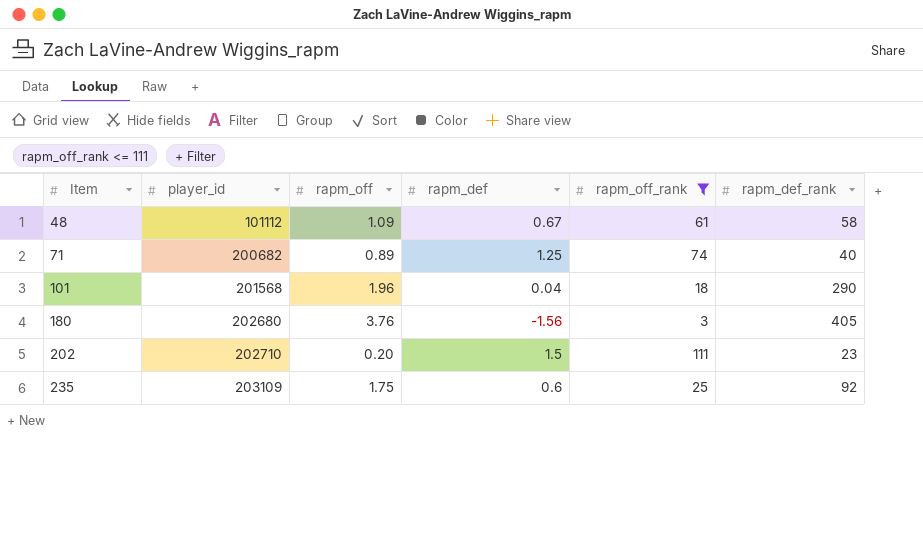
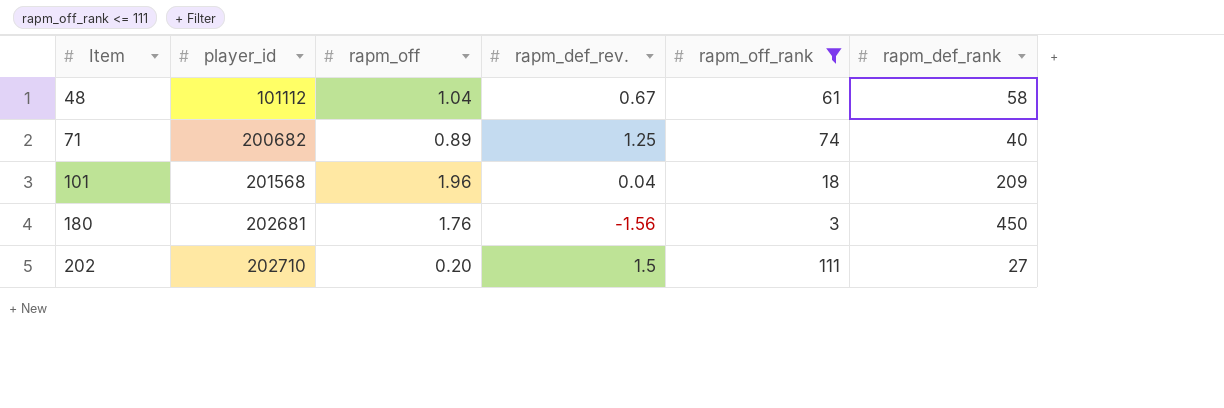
column name: rapm_def -> rapm_def_rev.
row 235: 203109 | 1.75 | 0.6 | 25 | 92 -> none
48 | rapm_off: 1.09 -> 1.04
101 | rapm_def_rank: 290 -> 209
180 | player_id: 202680 -> 202681
180 | rapm_off: 3.76 -> 1.76
180 | rapm_def_rank: 405 -> 450
202 | rapm_def_rank: 23 -> 27

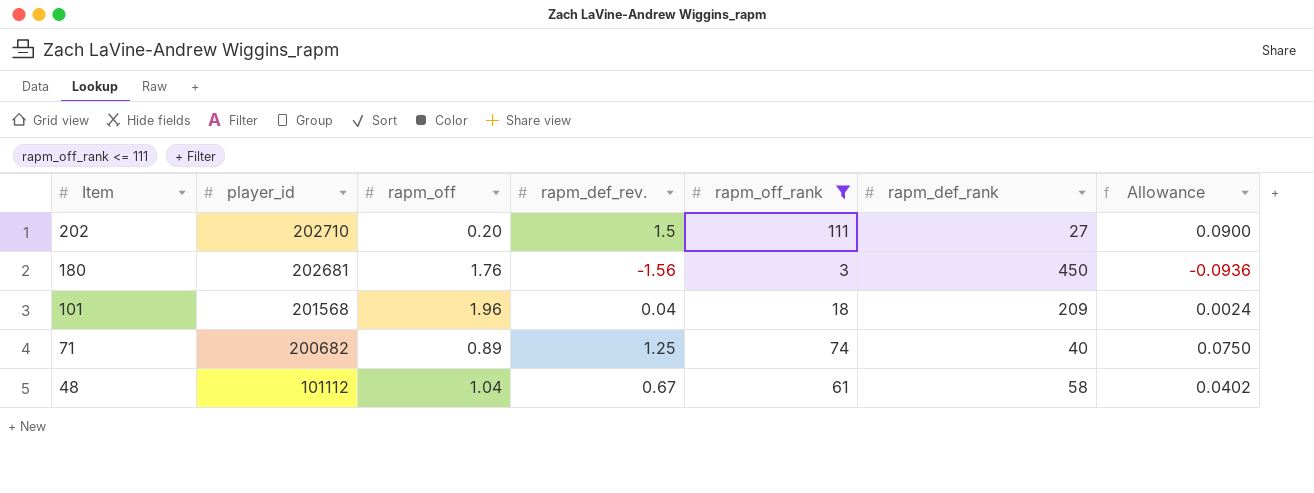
row order: Item ascending -> Item descending
column Allowance | formula: none -> [rapm_def_rev.] * 0.06

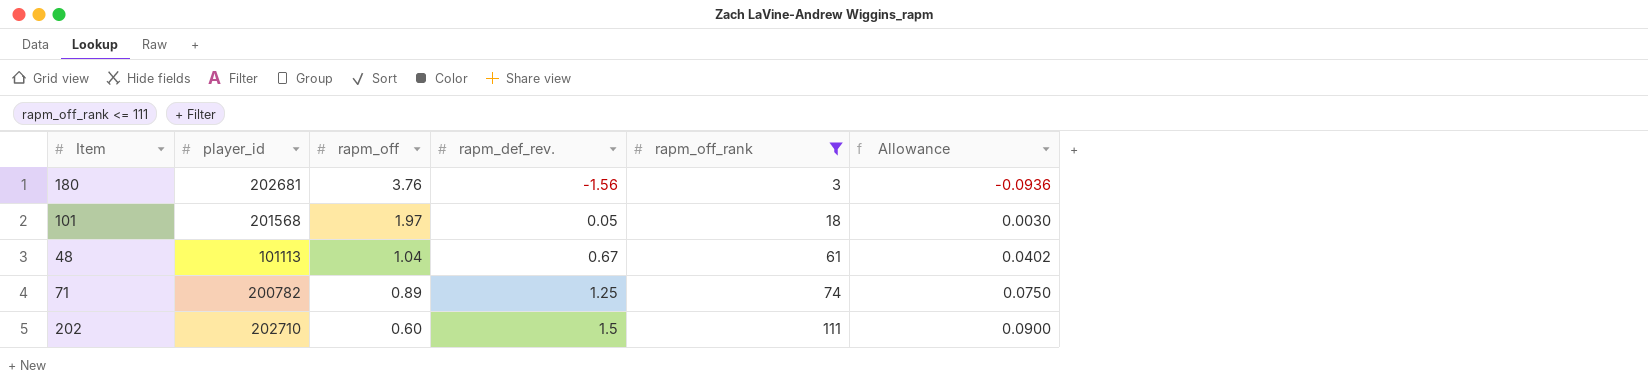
row order: Item descending -> rapm_off descending
column rapm_def_rank | position: 6 -> none
180 | rapm_off: 1.76 -> 3.76
101 | rapm_off: 1.96 -> 1.97
101 | rapm_def_rev.: 0.04 -> 0.05
101 | Allowance: 0.0024 -> 0.0030
48 | player_id: 101112 -> 101113
71 | player_id: 200682 -> 200782
202 | rapm_off: 0.20 -> 0.60

